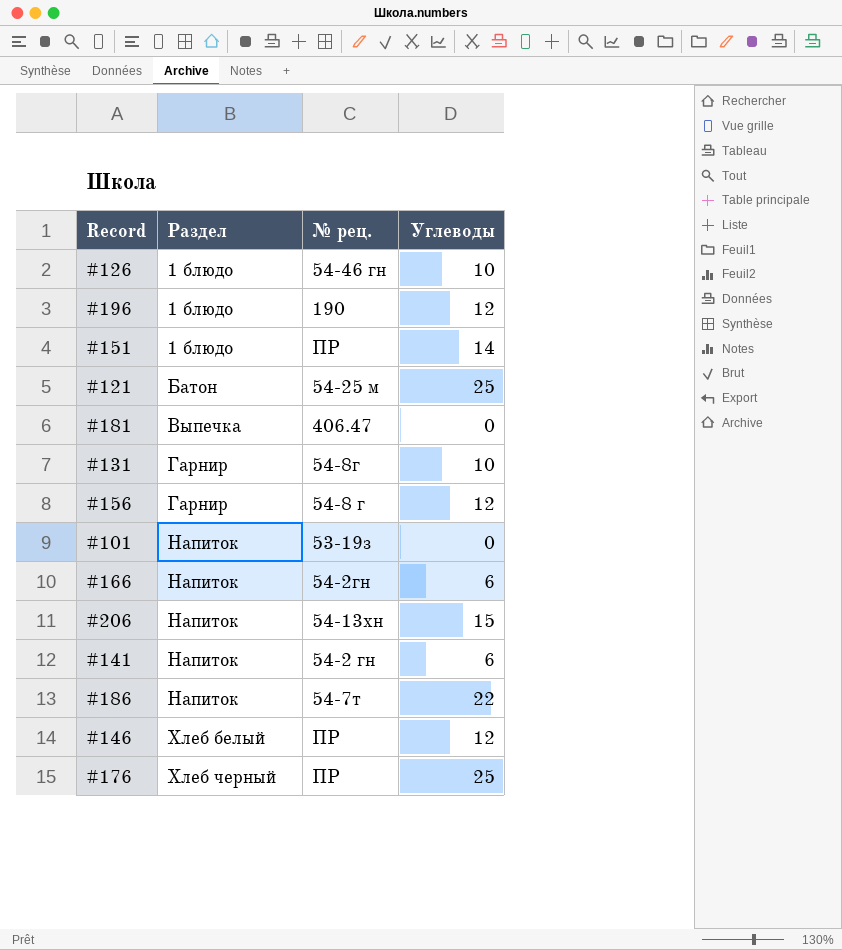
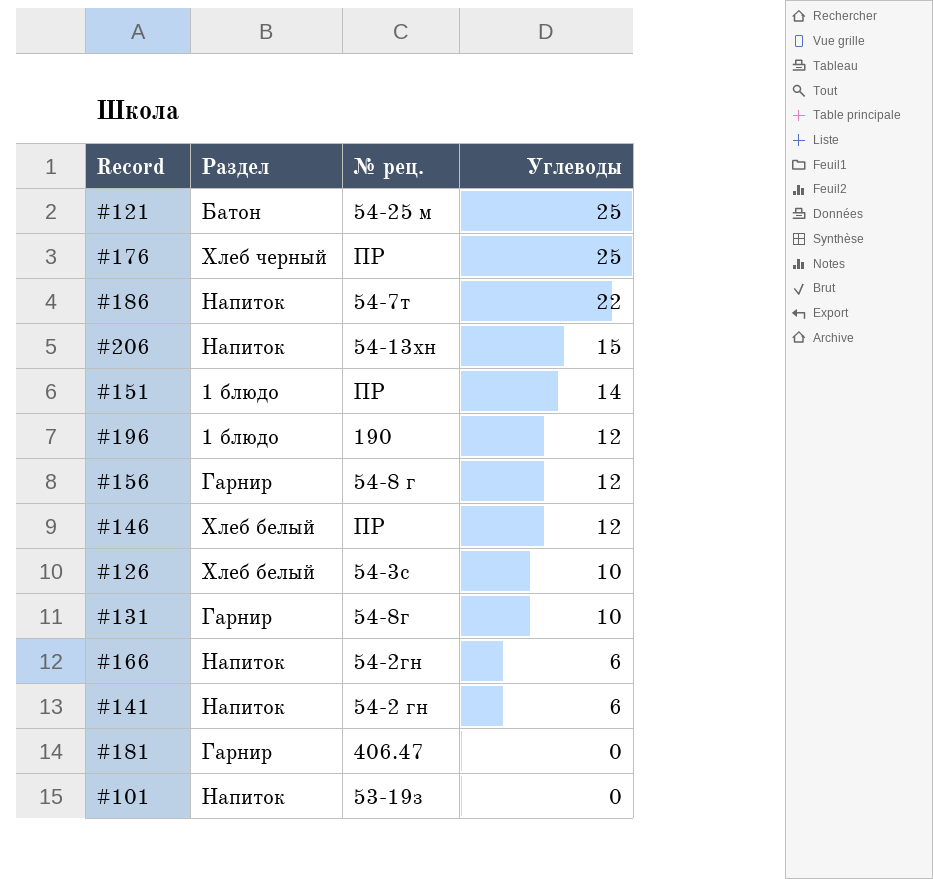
row order: Раздел ascending -> Углеводы descending
#126 | Раздел: 1 блюдо -> Хлеб белый
#126 | № рец.: 54-46 гн -> 54-3с
#181 | Раздел: Выпечка -> Гарнир

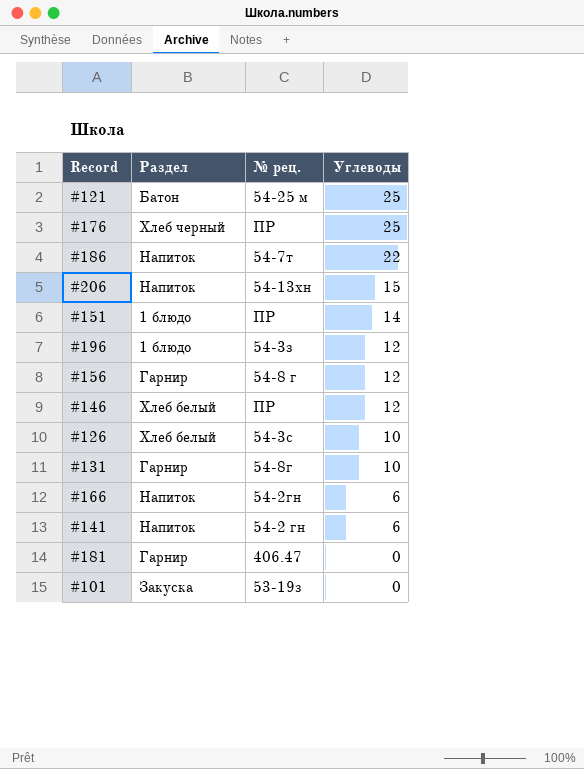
#196 | № рец.: 190 -> 54-3з
#101 | Раздел: Напиток -> Закуска

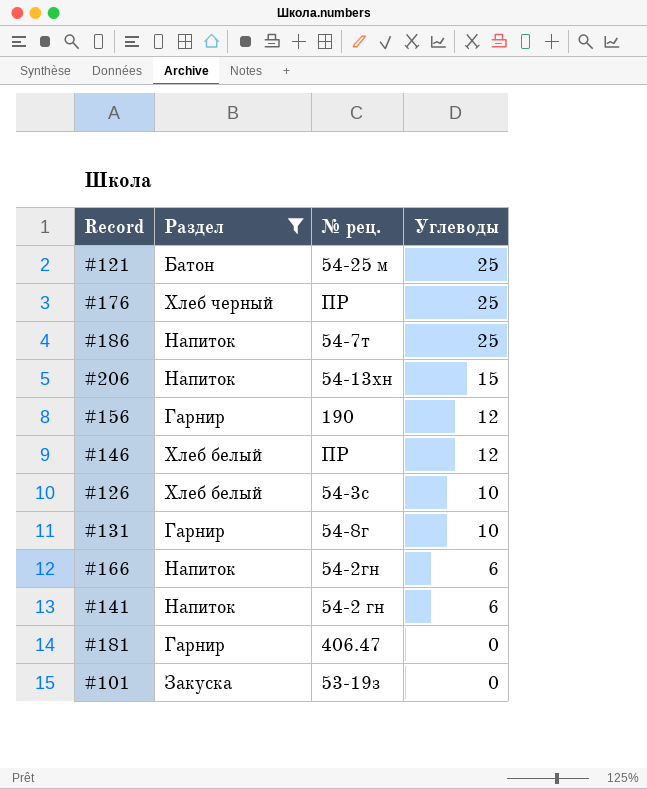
filter: none -> Раздел != 1 блюдо
#186 | Углеводы: 22 -> 25
#156 | № рец.: 54-8 г -> 190

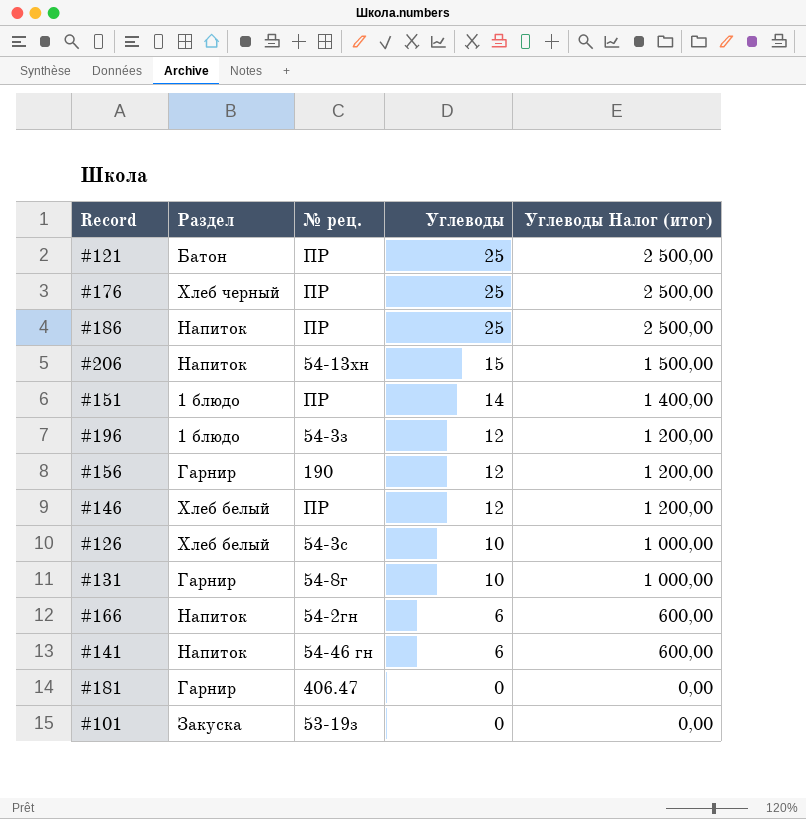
filter: Раздел != 1 блюдо -> none
column Углеводы Налог (итог) | formula: none -> [Углеводы] * 100
#121 | № рец.: 54-25 м -> ПР
#186 | № рец.: 54-7т -> ПР
#141 | № рец.: 54-2 гн -> 54-46 гн

